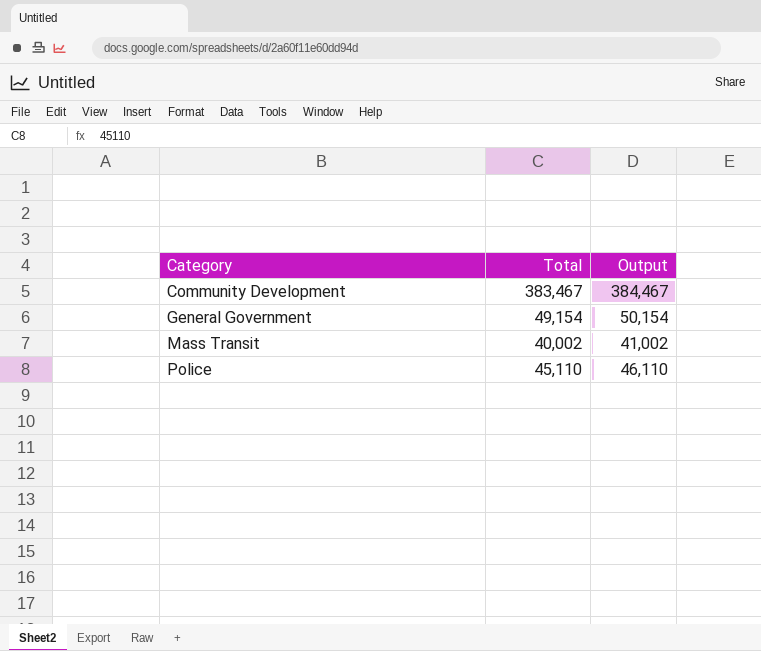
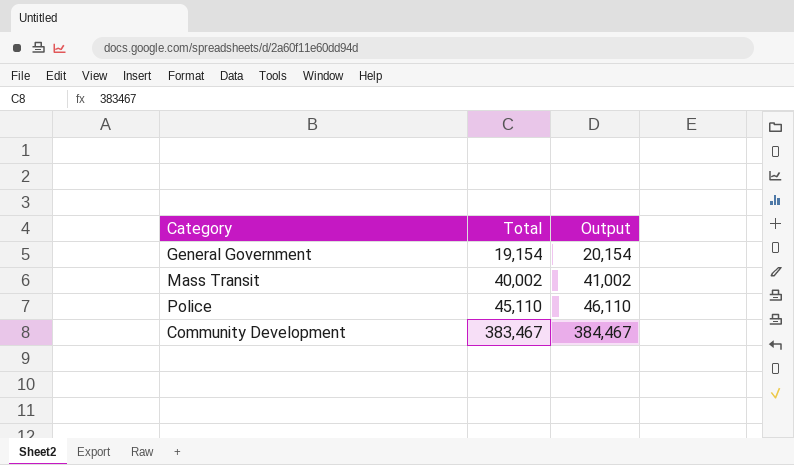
row order: Category ascending -> Total ascending
General Government | Total: 49,154 -> 19,154
General Government | Output: 50,154 -> 20,154

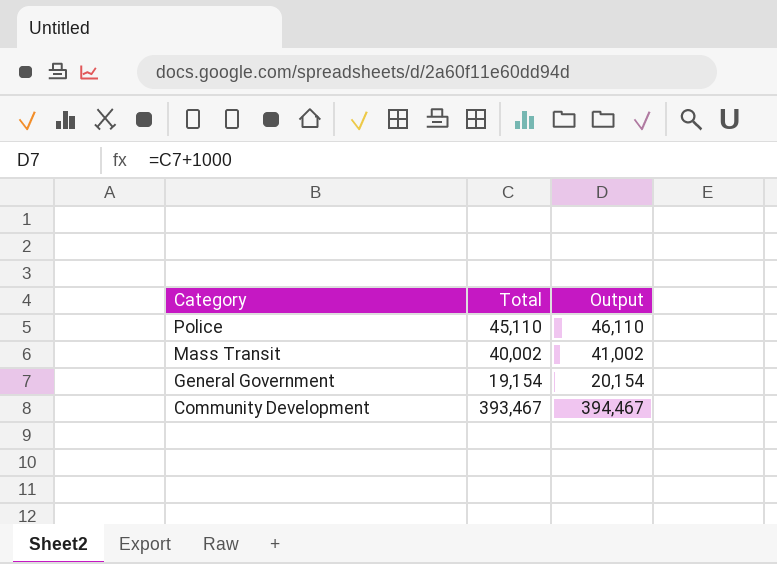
row order: Total ascending -> Category descending
Community Development | Total: 383,467 -> 393,467
Community Development | Output: 384,467 -> 394,467

